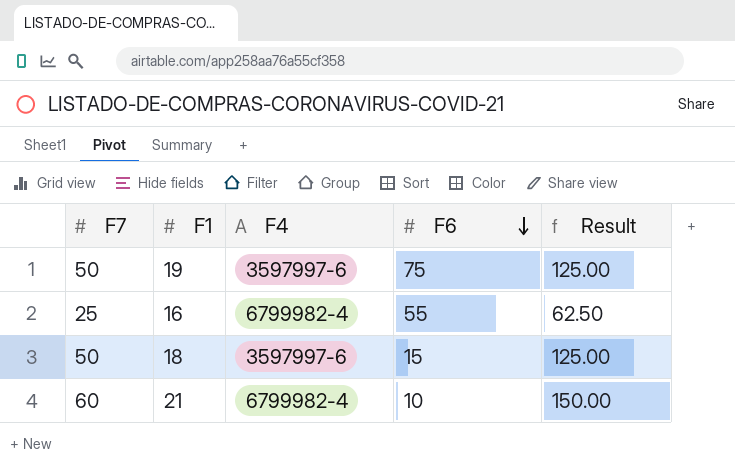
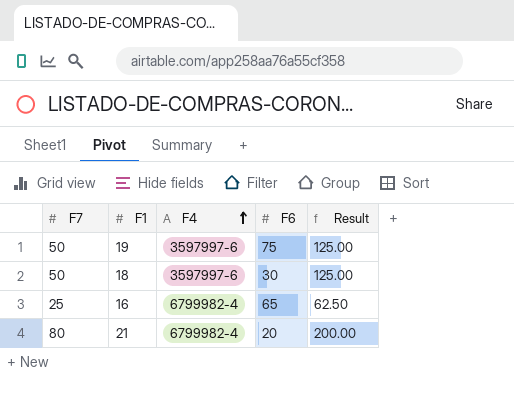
row order: F6 descending -> F4 ascending
18 | F6: 15 -> 30
16 | F6: 55 -> 65
21 | F7: 60 -> 80
21 | F6: 10 -> 20
21 | Result: 150.00 -> 200.00

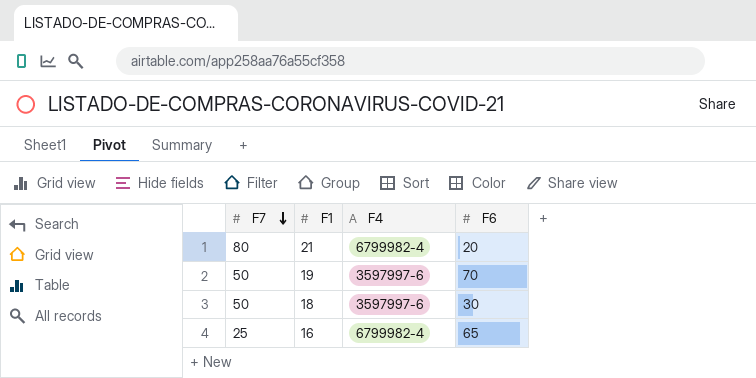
row order: F4 ascending -> F7 descending
column Result | formula: [F7] * 2.5 -> none
19 | F6: 75 -> 70

